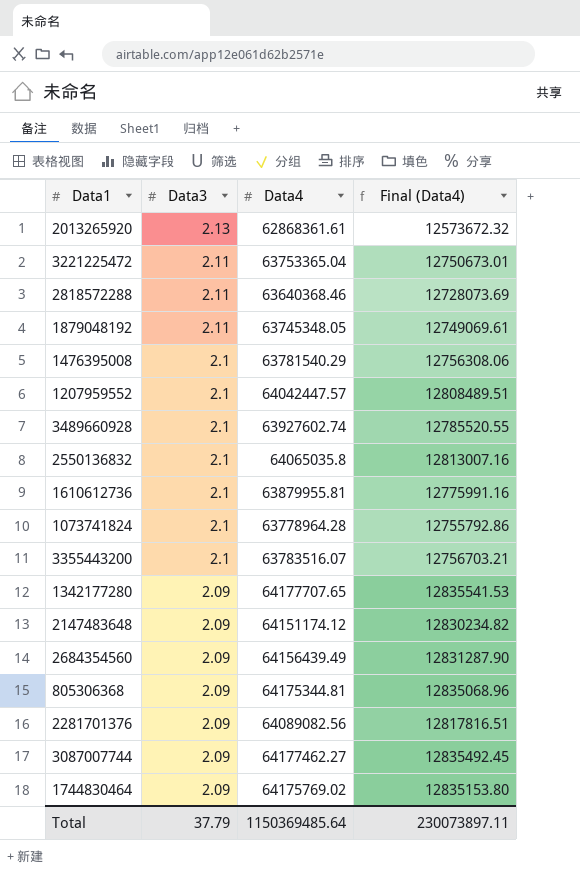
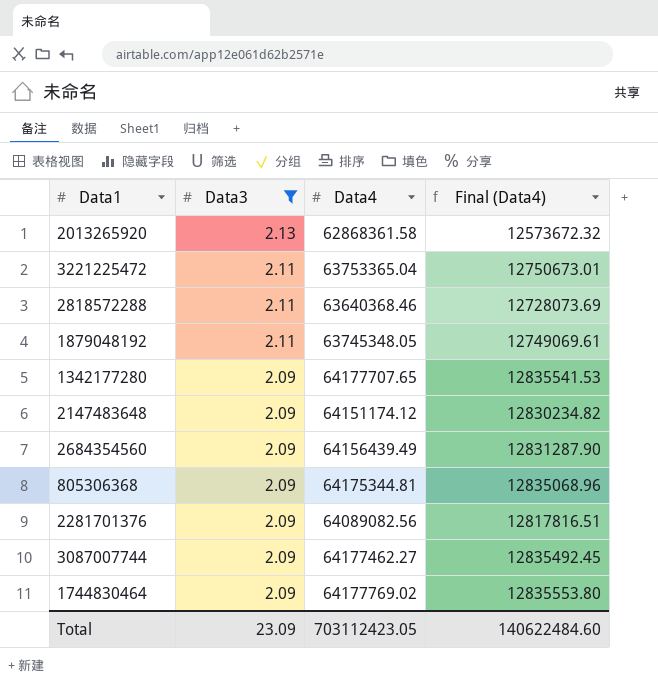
filter: none -> Data3 != 2.1
2013265920 | Data4: 62868361.61 -> 62868361.58
1744830464 | Data4: 64175769.02 -> 64177769.02
1744830464 | Final (Data4): 12835153.80 -> 12835553.80
Total | Data3: 37.79 -> 23.09
Total | Data4: 1150369485.64 -> 703112423.05
Total | Final (Data4): 230073897.11 -> 140622484.60

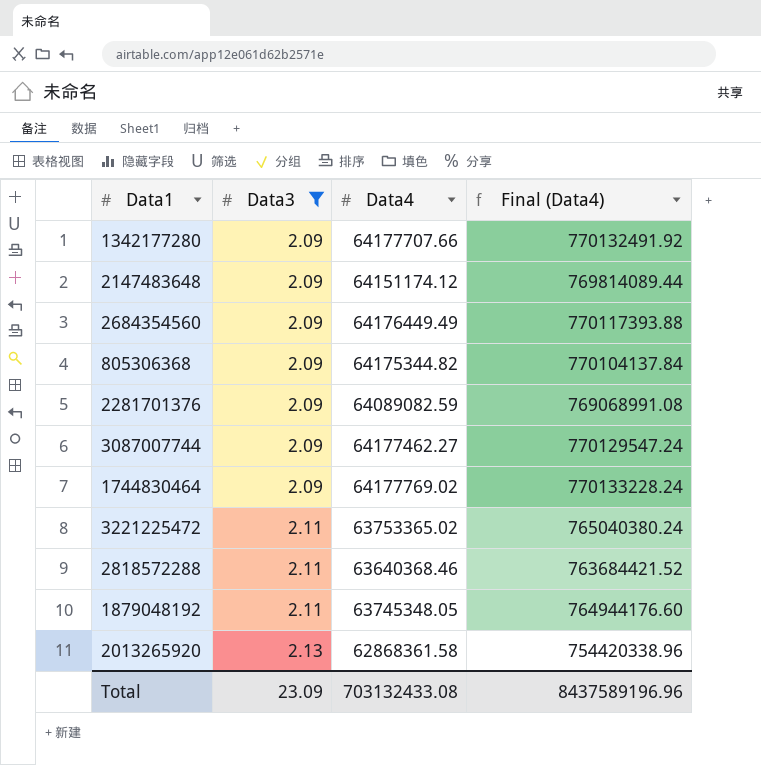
row order: Data3 descending -> Data3 ascending
column Final (Data4) | formula: [Data4] * 0.2 -> [Data4] * 12
1342177280 | Data4: 64177707.65 -> 64177707.66
2684354560 | Data4: 64156439.49 -> 64176449.49
805306368 | Data4: 64175344.81 -> 64175344.82
2281701376 | Data4: 64089082.56 -> 64089082.59
3221225472 | Data4: 63753365.04 -> 63753365.02
Total | Data4: 703112423.05 -> 703132433.08
Total | Final (Data4): 140622484.60 -> 8437589196.96

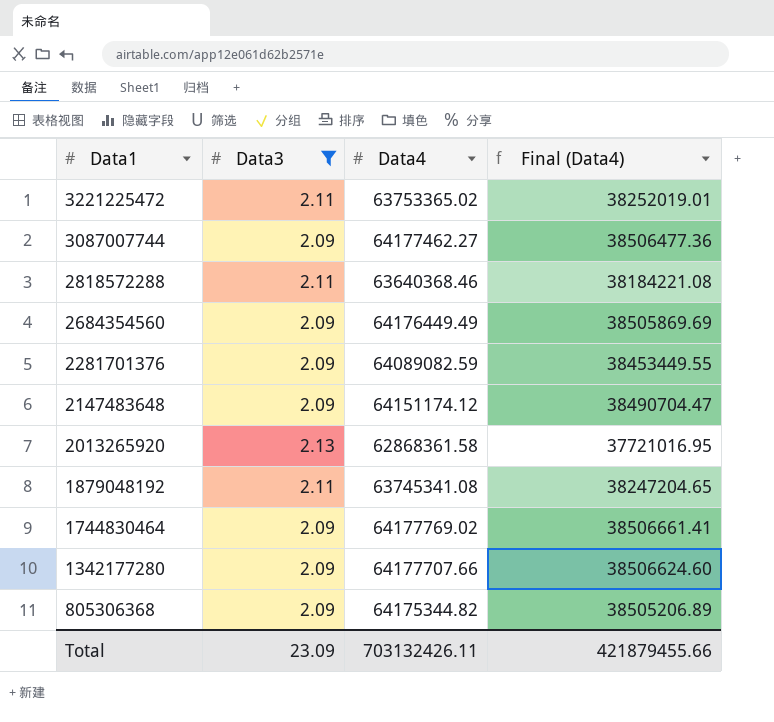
row order: Data3 ascending -> Data1 descending
column Final (Data4) | formula: [Data4] * 12 -> [Data4] * 0.6
1879048192 | Data4: 63745348.05 -> 63745341.08
Total | Data4: 703132433.08 -> 703132426.11
Total | Final (Data4): 8437589196.96 -> 421879455.66

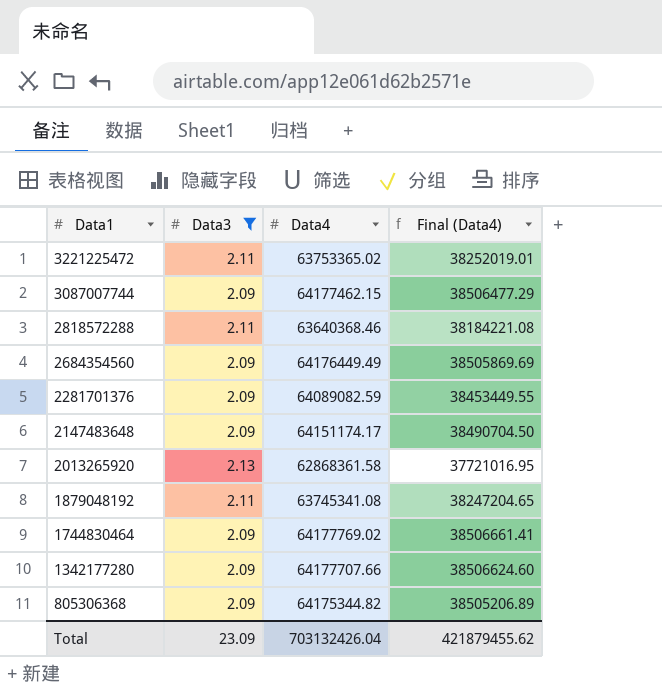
3087007744 | Data4: 64177462.27 -> 64177462.15
3087007744 | Final (Data4): 38506477.36 -> 38506477.29
2147483648 | Data4: 64151174.12 -> 64151174.17
2147483648 | Final (Data4): 38490704.47 -> 38490704.50
Total | Data4: 703132426.11 -> 703132426.04
Total | Final (Data4): 421879455.66 -> 421879455.62

